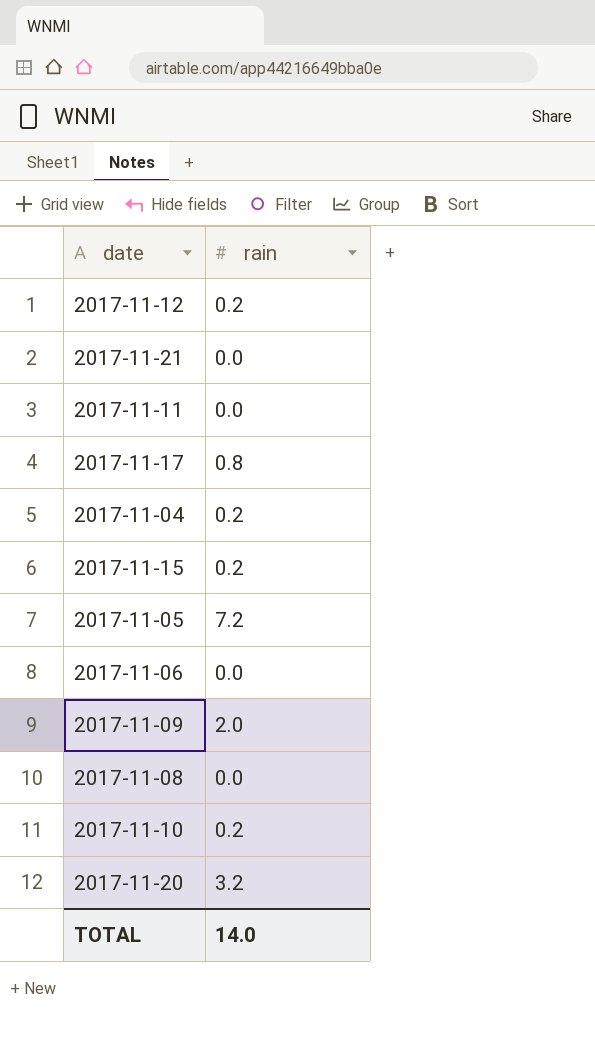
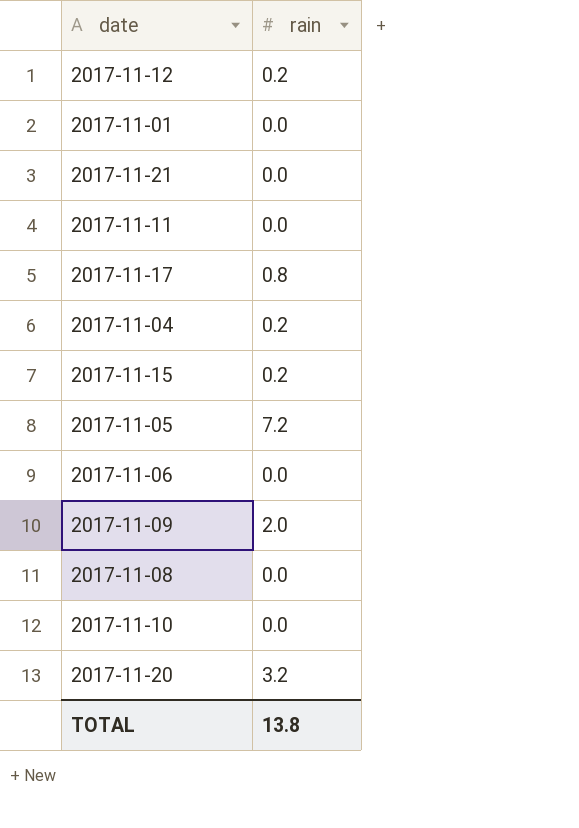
row 2017-11-01: none -> 0.0
2017-11-10 | rain: 0.2 -> 0.0
TOTAL | rain: 14.0 -> 13.8

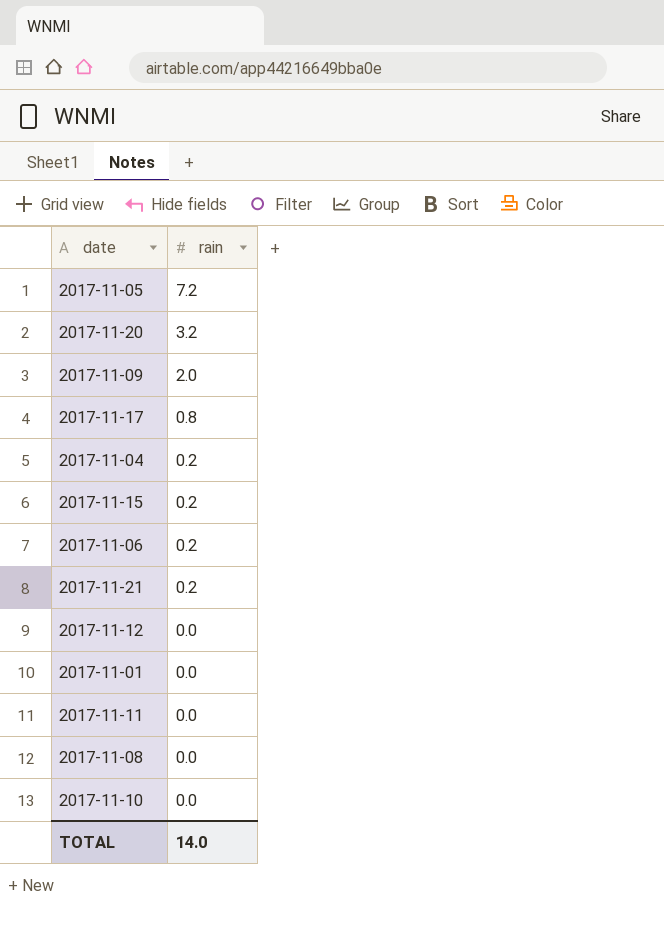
row order: none -> rain descending
2017-11-06 | rain: 0.0 -> 0.2
2017-11-21 | rain: 0.0 -> 0.2
2017-11-12 | rain: 0.2 -> 0.0
TOTAL | rain: 13.8 -> 14.0

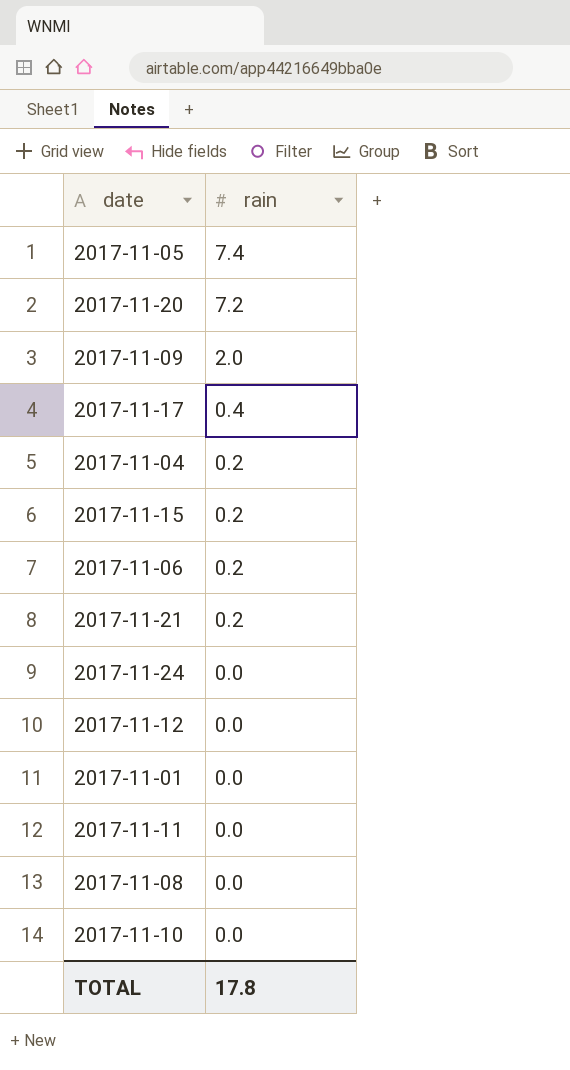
2017-11-05 | rain: 7.2 -> 7.4
2017-11-20 | rain: 3.2 -> 7.2
2017-11-17 | rain: 0.8 -> 0.4
row 2017-11-24: none -> 0.0
TOTAL | rain: 14.0 -> 17.8

